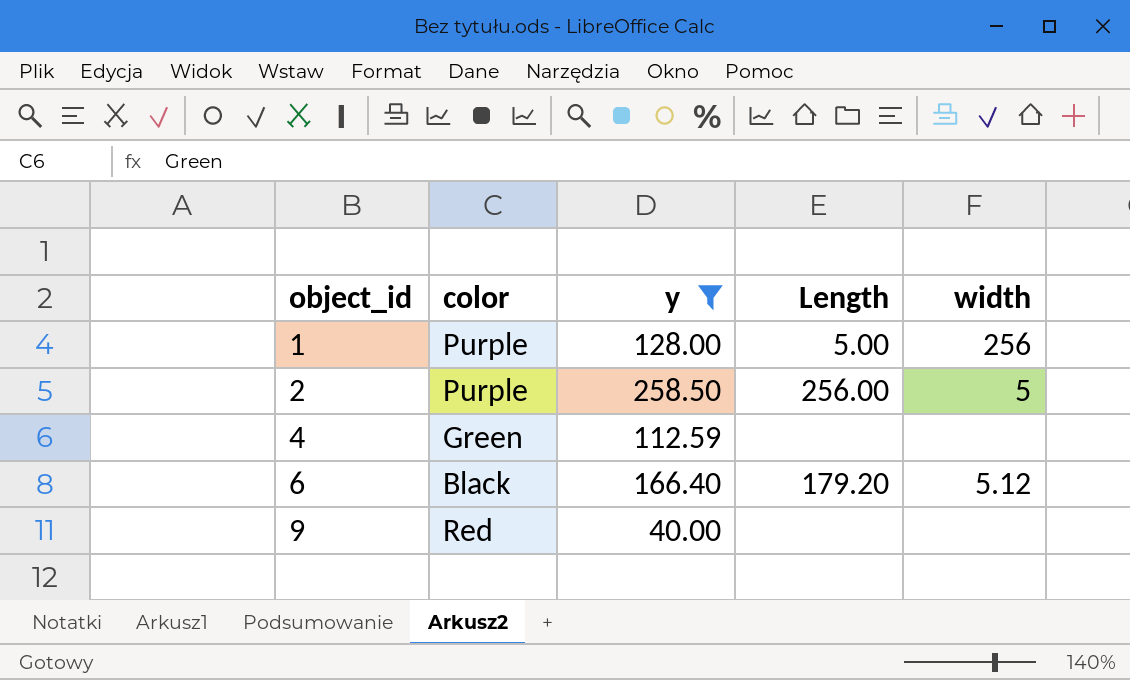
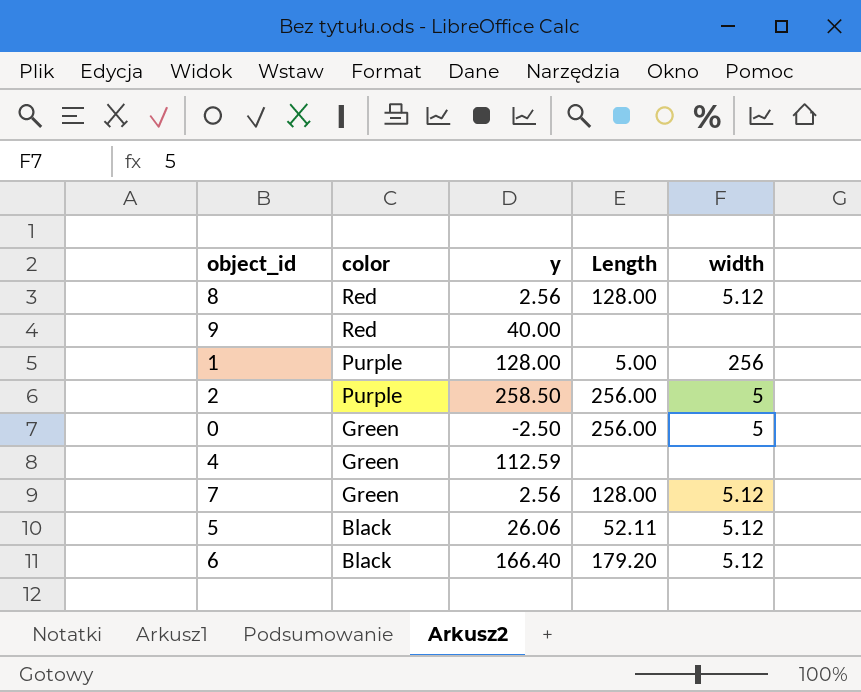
filter: y >= 40.00 -> none
row order: object_id ascending -> color descending

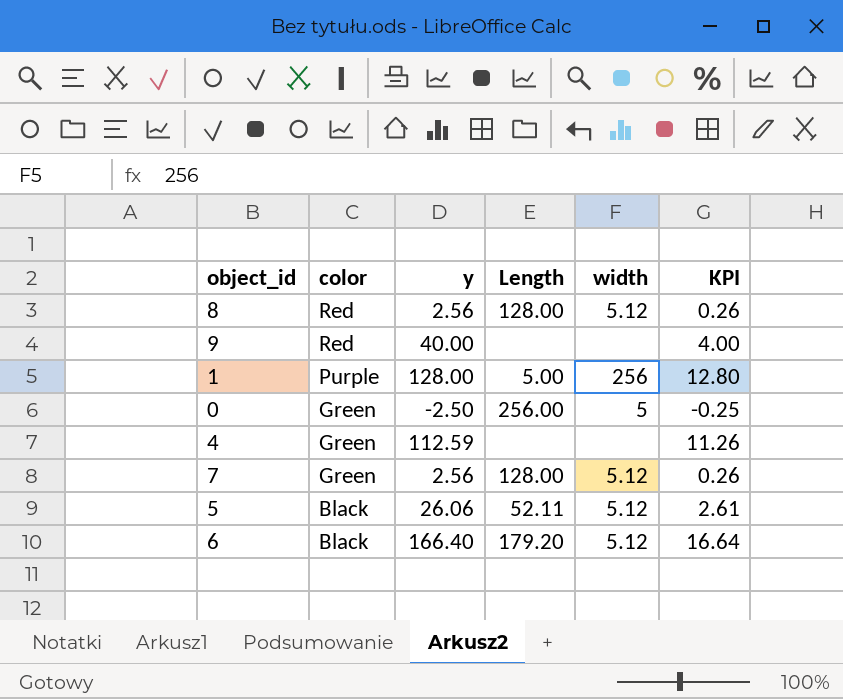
column KPI | formula: none -> [y] * 0.1
row 2: Purple | 258.50 | 256.00 | 5 -> none

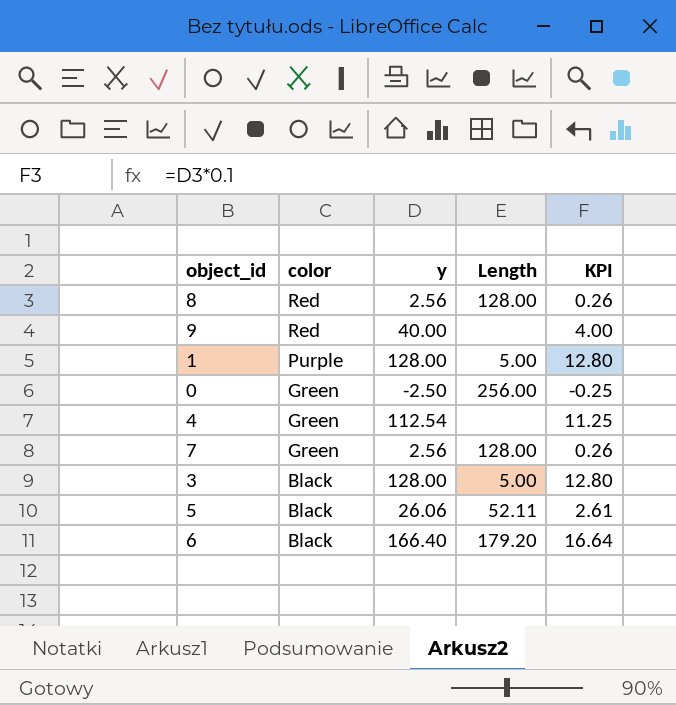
column width | position: 5 -> none
4 | y: 112.59 -> 112.54
4 | KPI: 11.26 -> 11.25
row 3: none -> Black | 128.00 | 5.00 | 12.80

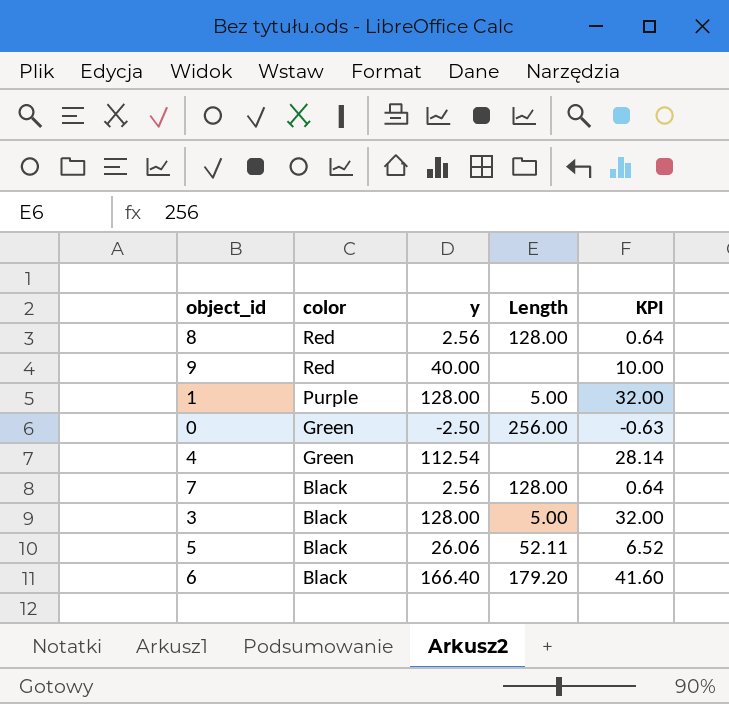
column KPI | formula: [y] * 0.1 -> [y] * 0.25
7 | color: Green -> Black

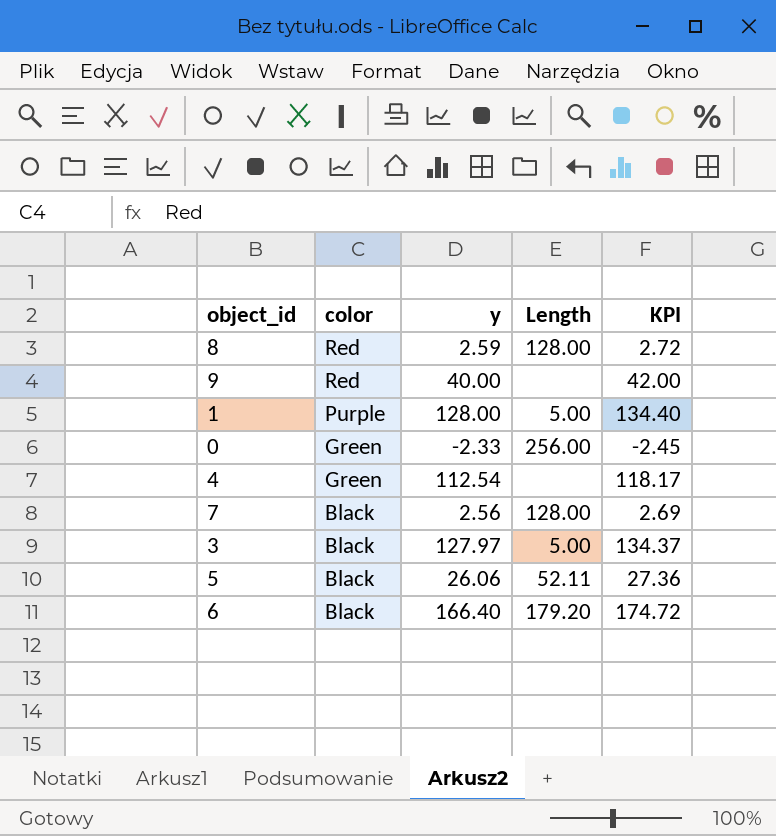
column KPI | formula: [y] * 0.25 -> [y] * 1.05
8 | y: 2.56 -> 2.59
0 | y: -2.50 -> -2.33
3 | y: 128.00 -> 127.97

